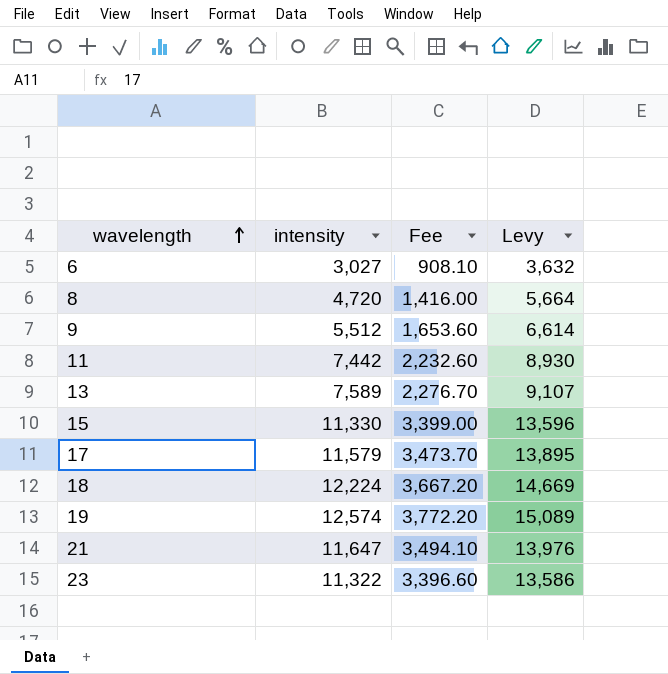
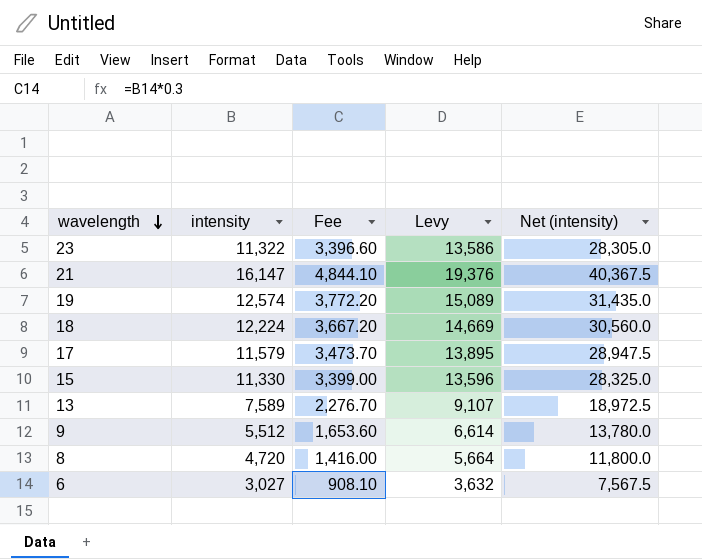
row order: wavelength ascending -> wavelength descending
column Net (intensity) | formula: none -> [intensity] * 2.5
row 11: 7,442 | 2,232.60 | 8,930 -> none
21 | intensity: 11,647 -> 16,147
21 | Fee: 3,494.10 -> 4,844.10
21 | Levy: 13,976 -> 19,376

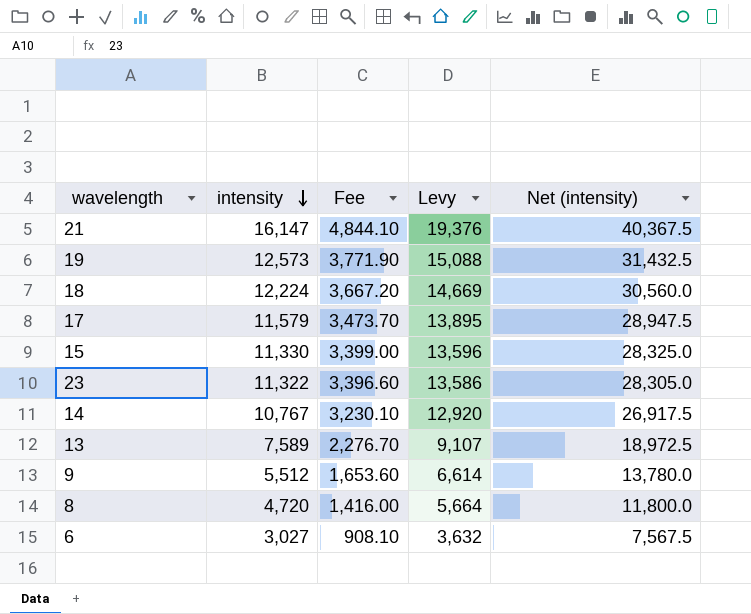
row order: wavelength descending -> intensity descending
19 | intensity: 12,574 -> 12,573
19 | Fee: 3,772.20 -> 3,771.90
19 | Levy: 15,089 -> 15,088
19 | Net (intensity): 31,435.0 -> 31,432.5
row 14: none -> 10,767 | 3,230.10 | 12,920 | 26,917.5

